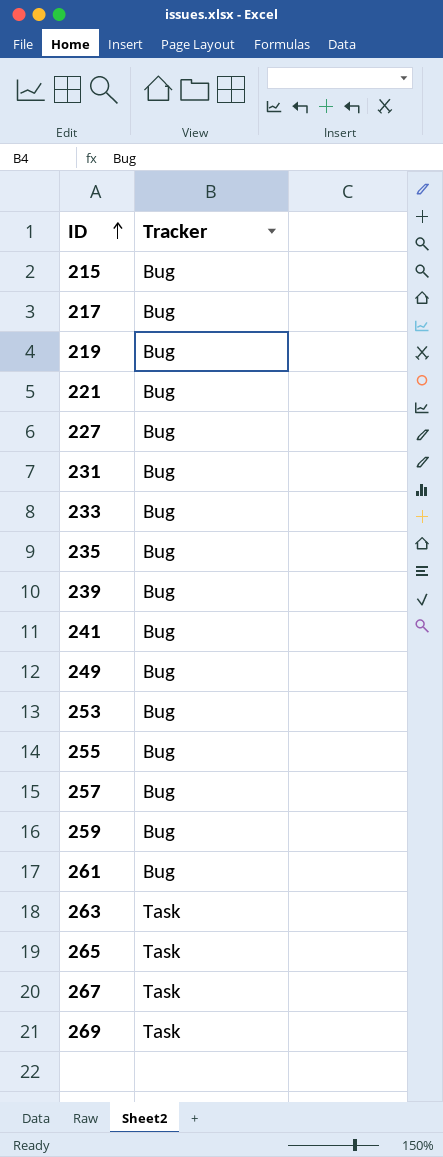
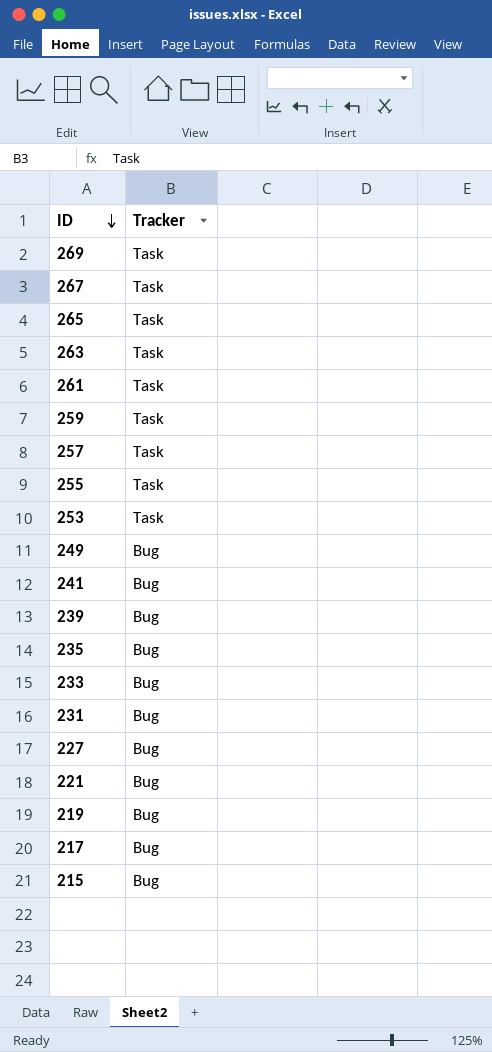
row order: ID ascending -> ID descending
261 | Tracker: Bug -> Task
259 | Tracker: Bug -> Task
257 | Tracker: Bug -> Task
255 | Tracker: Bug -> Task
253 | Tracker: Bug -> Task

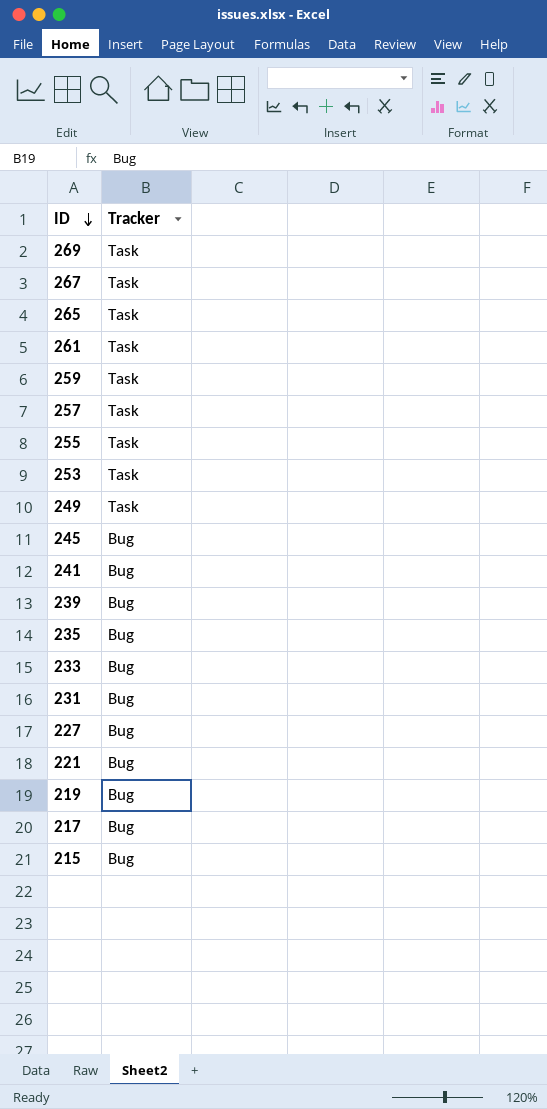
row 263: Task -> none
249 | Tracker: Bug -> Task
row 245: none -> Bug

